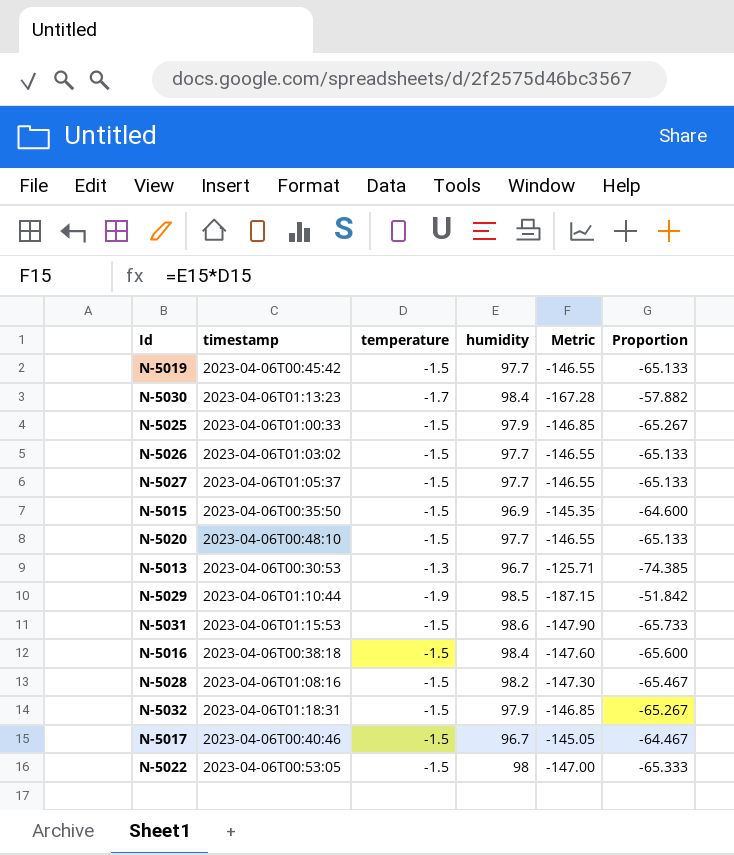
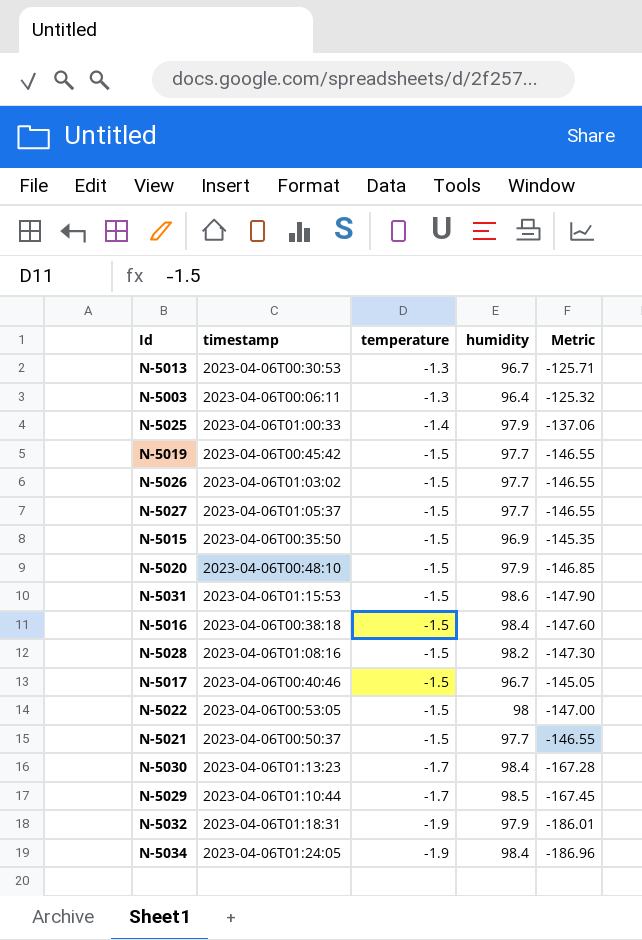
row order: none -> temperature descending
column Proportion | formula: [humidity] / [temperature] -> none
row N-5003: none -> 2023-04-06T00:06:11 | -1.3 | 96.4 | -125.32
N-5025 | temperature: -1.5 -> -1.4
N-5025 | Metric: -146.85 -> -137.06
N-5020 | humidity: 97.7 -> 97.9
N-5020 | Metric: -146.55 -> -146.85
row N-5021: none -> 2023-04-06T00:50:37 | -1.5 | 97.7 | -146.55
N-5029 | temperature: -1.9 -> -1.7
N-5029 | Metric: -187.15 -> -167.45
N-5032 | temperature: -1.5 -> -1.9
N-5032 | Metric: -146.85 -> -186.01
row N-5034: none -> 2023-04-06T01:24:05 | -1.9 | 98.4 | -186.96

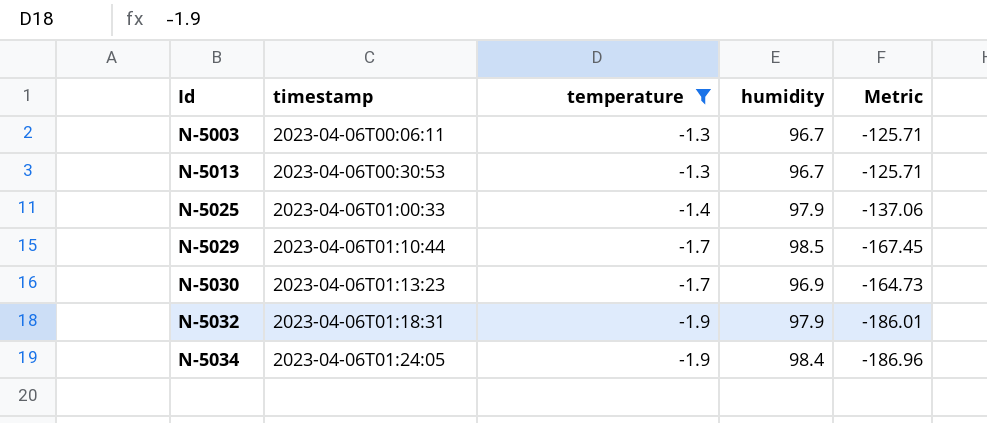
filter: none -> temperature != -1.5
row order: temperature descending -> Id ascending
N-5003 | humidity: 96.4 -> 96.7
N-5003 | Metric: -125.32 -> -125.71
N-5030 | humidity: 98.4 -> 96.9
N-5030 | Metric: -167.28 -> -164.73

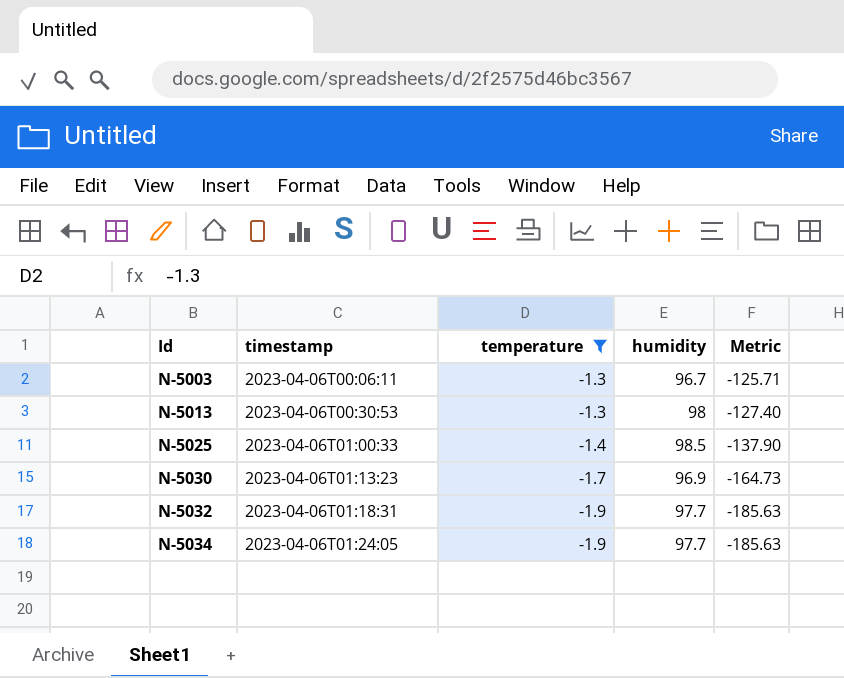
row N-5029: 2023-04-06T01:10:44 | -1.7 | 98.5 | -167.45 -> none
N-5013 | humidity: 96.7 -> 98
N-5013 | Metric: -125.71 -> -127.40
N-5025 | humidity: 97.9 -> 98.5
N-5025 | Metric: -137.06 -> -137.90
N-5032 | humidity: 97.9 -> 97.7
N-5032 | Metric: -186.01 -> -185.63
N-5034 | humidity: 98.4 -> 97.7
N-5034 | Metric: -186.96 -> -185.63

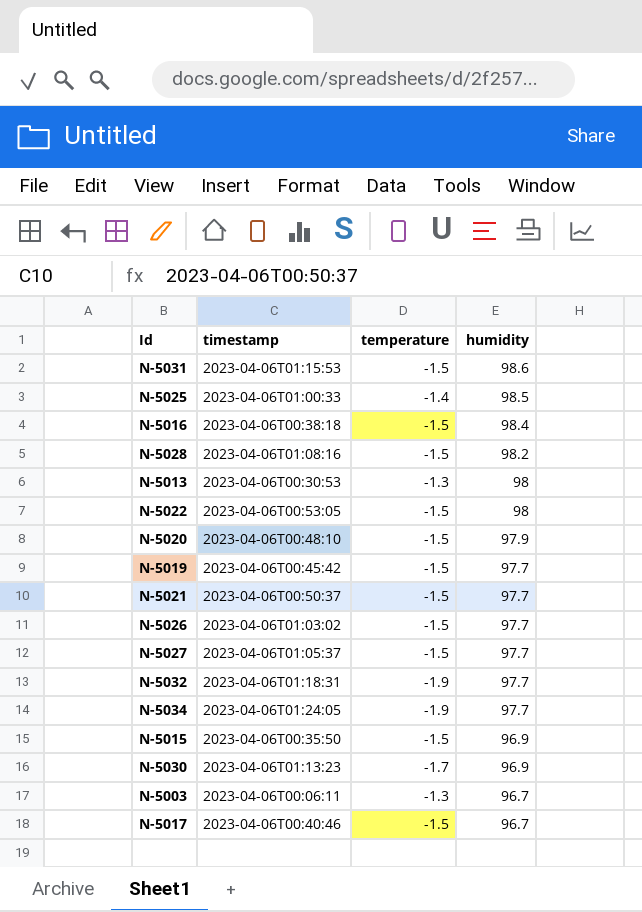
filter: temperature != -1.5 -> none
row order: Id ascending -> humidity descending
column Metric | formula: [temperature] * [humidity] -> none

